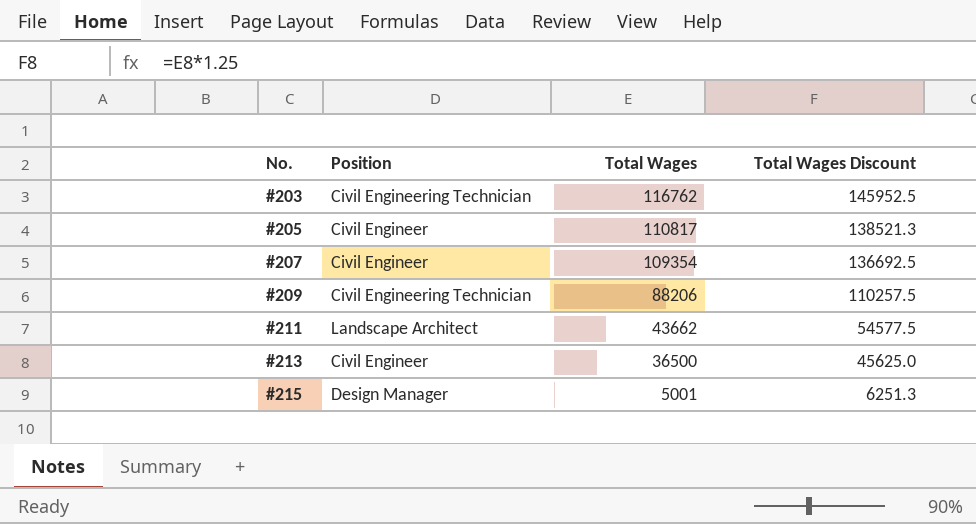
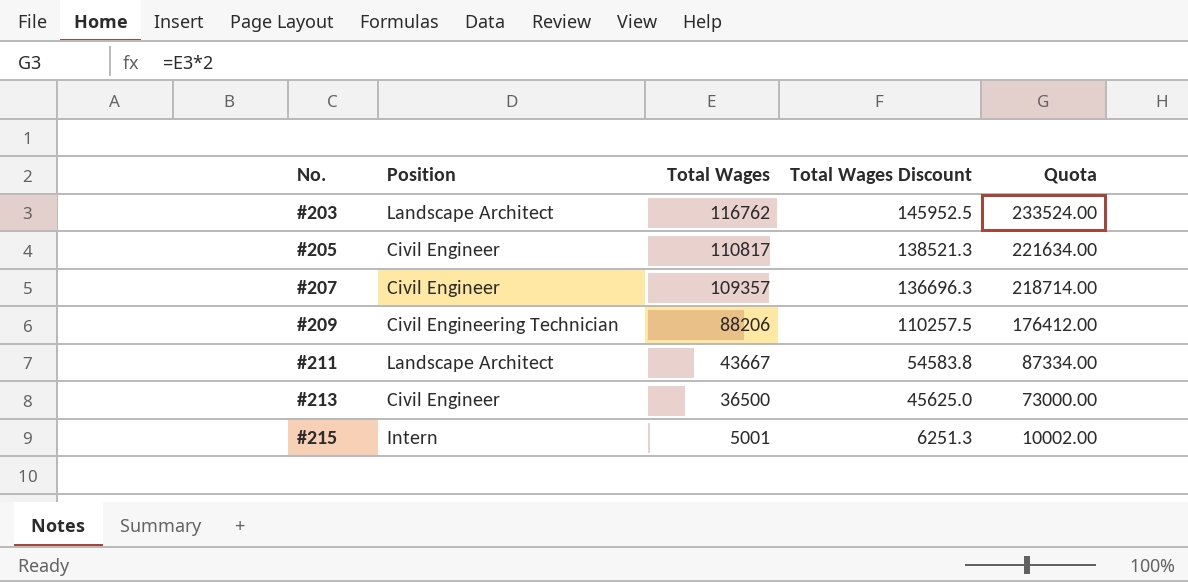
column Quota | formula: none -> [Total Wages] * 2
#203 | Position: Civil Engineering Technician -> Landscape Architect
#207 | Total Wages: 109354 -> 109357
#207 | Total Wages Discount: 136692.5 -> 136696.3
#211 | Total Wages: 43662 -> 43667
#211 | Total Wages Discount: 54577.5 -> 54583.8
#215 | Position: Design Manager -> Intern

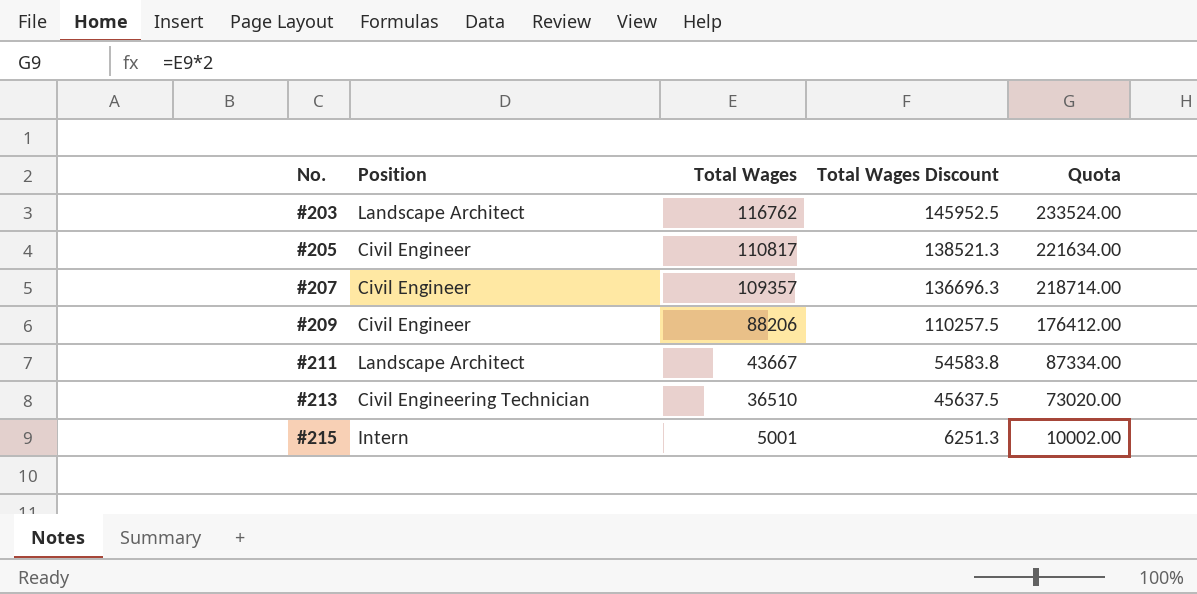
#209 | Position: Civil Engineering Technician -> Civil Engineer
#213 | Position: Civil Engineer -> Civil Engineering Technician
#213 | Total Wages: 36500 -> 36510
#213 | Total Wages Discount: 45625.0 -> 45637.5
#213 | Quota: 73000.00 -> 73020.00

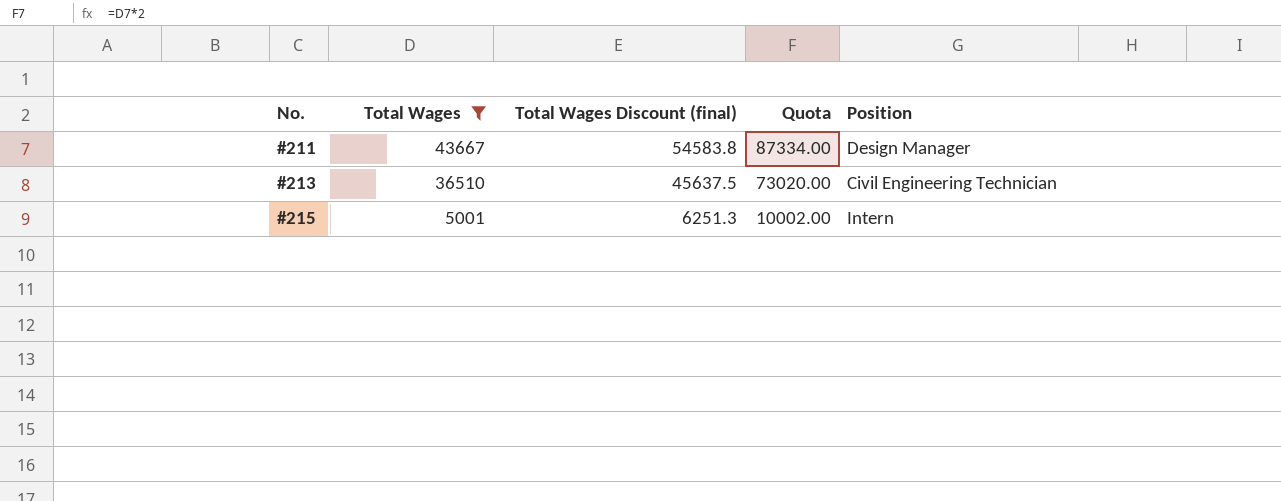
filter: none -> Total Wages <= 43667
column name: Total Wages Discount -> Total Wages Discount (final)
column Position | position: 2 -> 5
#211 | Position: Landscape Architect -> Design Manager

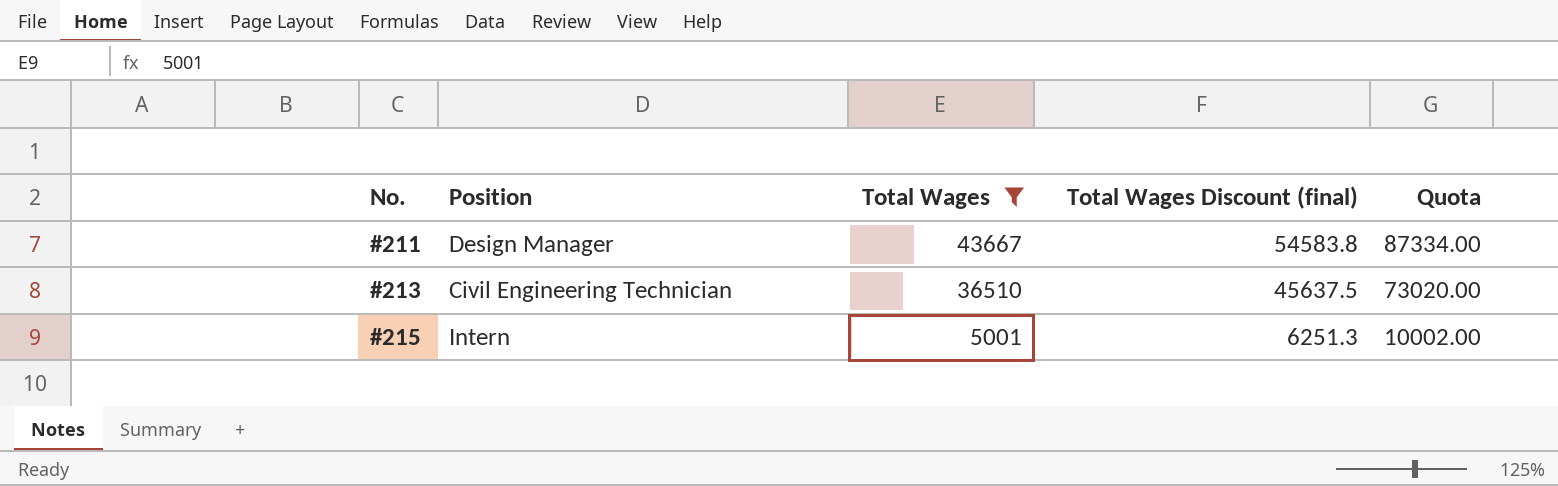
column Position | position: 5 -> 2

